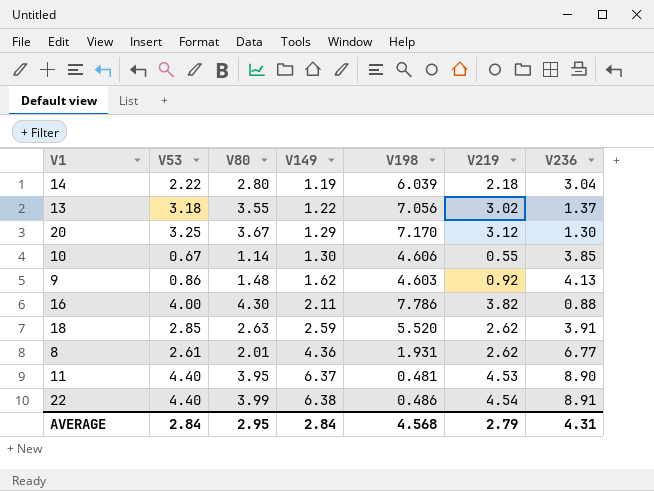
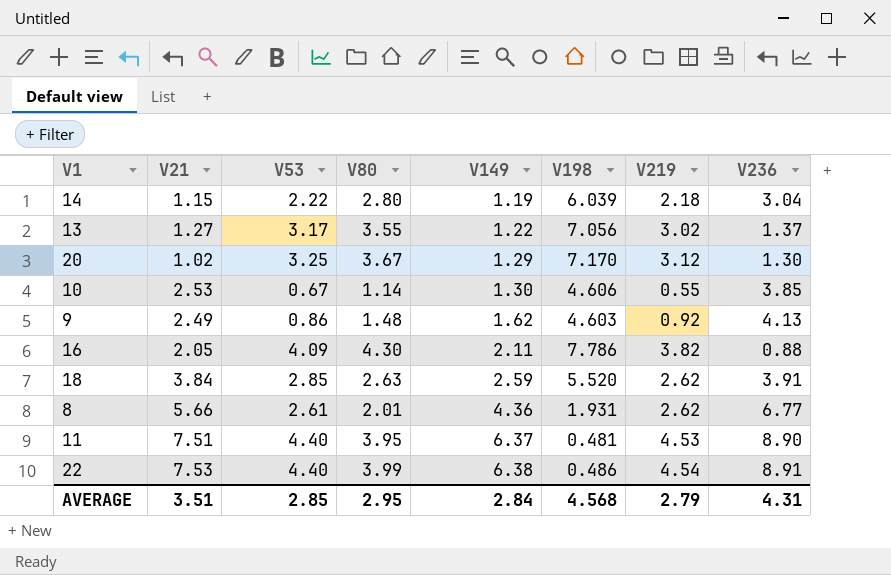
column V21 | position: none -> 2
13 | V53: 3.18 -> 3.17
16 | V53: 4.00 -> 4.09
AVERAGE | V53: 2.84 -> 2.85

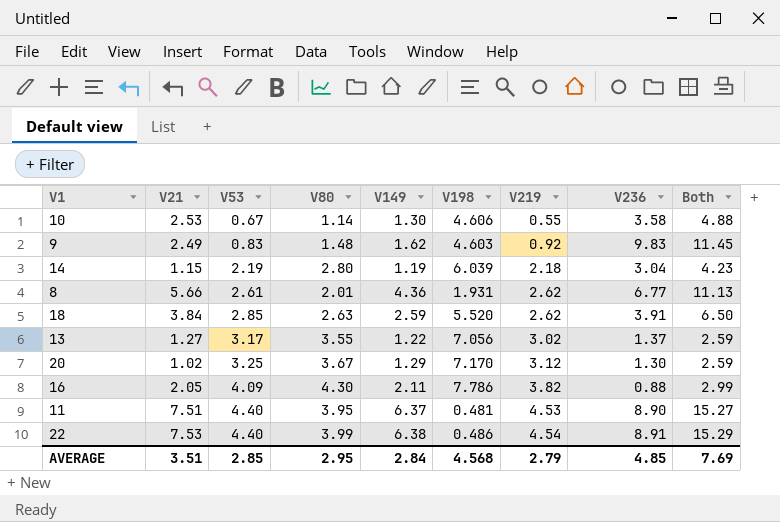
row order: V149 ascending -> V53 ascending
column Both | formula: none -> [V149] + [V236]
10 | V236: 3.85 -> 3.58
9 | V53: 0.86 -> 0.83
9 | V236: 4.13 -> 9.83
14 | V53: 2.22 -> 2.19
AVERAGE | V236: 4.31 -> 4.85

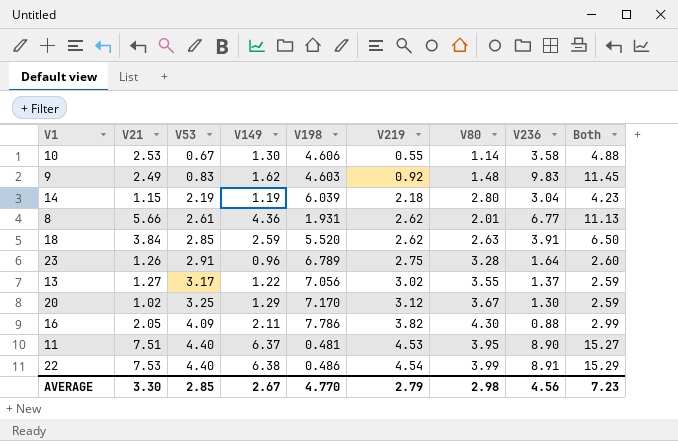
column V80 | position: 4 -> 7
row 23: none -> 1.26 | 2.91 | 0.96 | 6.789 | 2.75 | 3.28 | 1.64 | 2.60
AVERAGE | V21: 3.51 -> 3.30
AVERAGE | V149: 2.84 -> 2.67
AVERAGE | V198: 4.568 -> 4.770
AVERAGE | V80: 2.95 -> 2.98
AVERAGE | V236: 4.85 -> 4.56
AVERAGE | Both: 7.69 -> 7.23

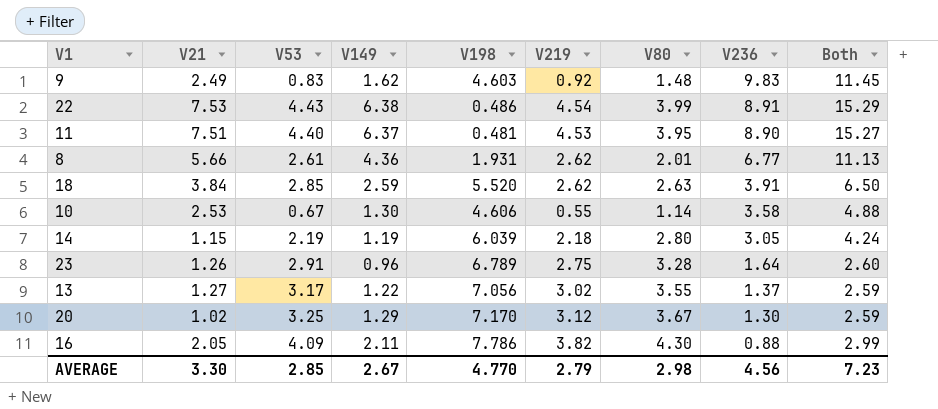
row order: V53 ascending -> V236 descending
22 | V53: 4.40 -> 4.43
14 | V236: 3.04 -> 3.05
14 | Both: 4.23 -> 4.24

